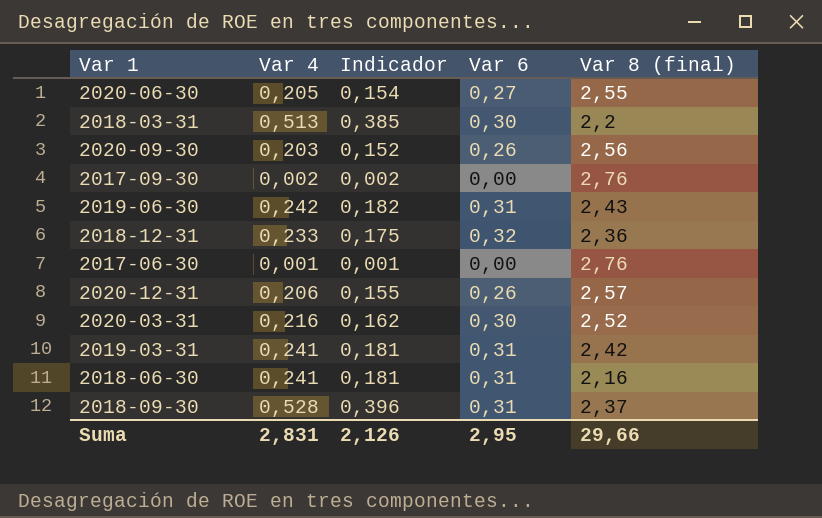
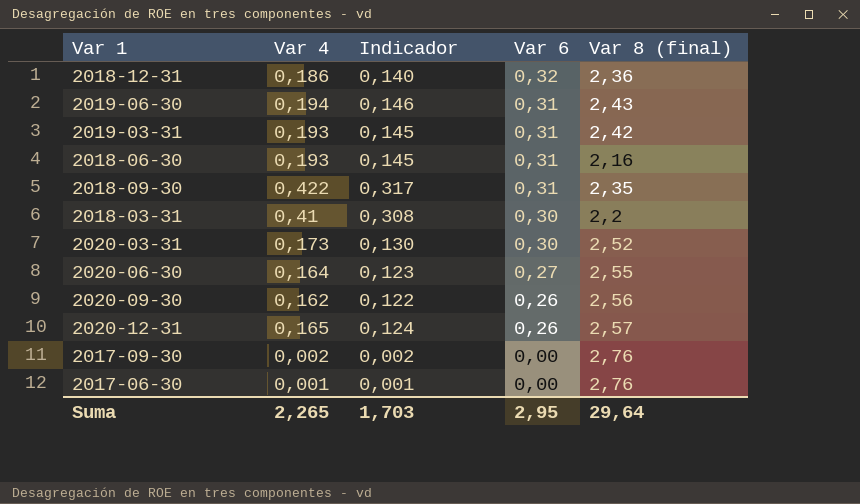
row order: none -> Var 6 descending
2018-12-31 | Var 4: 0,233 -> 0,186
2018-12-31 | Indicador: 0,175 -> 0,140
2019-06-30 | Var 4: 0,242 -> 0,194
2019-06-30 | Indicador: 0,182 -> 0,146
2019-03-31 | Var 4: 0,241 -> 0,193
2019-03-31 | Indicador: 0,181 -> 0,145
2018-06-30 | Var 4: 0,241 -> 0,193
2018-06-30 | Indicador: 0,181 -> 0,145
2018-09-30 | Var 4: 0,528 -> 0,422
2018-09-30 | Indicador: 0,396 -> 0,317
2018-09-30 | Var 8 (final): 2,37 -> 2,35
2018-03-31 | Var 4: 0,513 -> 0,41
2018-03-31 | Indicador: 0,385 -> 0,308
2020-03-31 | Var 4: 0,216 -> 0,173
2020-03-31 | Indicador: 0,162 -> 0,130
2020-06-30 | Var 4: 0,205 -> 0,164
2020-06-30 | Indicador: 0,154 -> 0,123
2020-09-30 | Var 4: 0,203 -> 0,162
2020-09-30 | Indicador: 0,152 -> 0,122
2020-12-31 | Var 4: 0,206 -> 0,165
2020-12-31 | Indicador: 0,155 -> 0,124
Suma | Var 4: 2,831 -> 2,265
Suma | Indicador: 2,126 -> 1,703
Suma | Var 8 (final): 29,66 -> 29,64

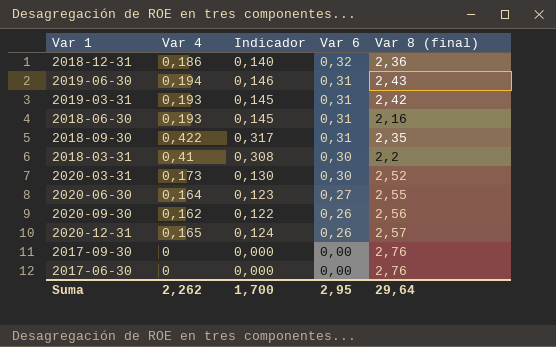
2017-09-30 | Var 4: 0,002 -> 0
2017-09-30 | Indicador: 0,002 -> 0,000
2017-06-30 | Var 4: 0,001 -> 0
2017-06-30 | Indicador: 0,001 -> 0,000
Suma | Var 4: 2,265 -> 2,262
Suma | Indicador: 1,703 -> 1,700

